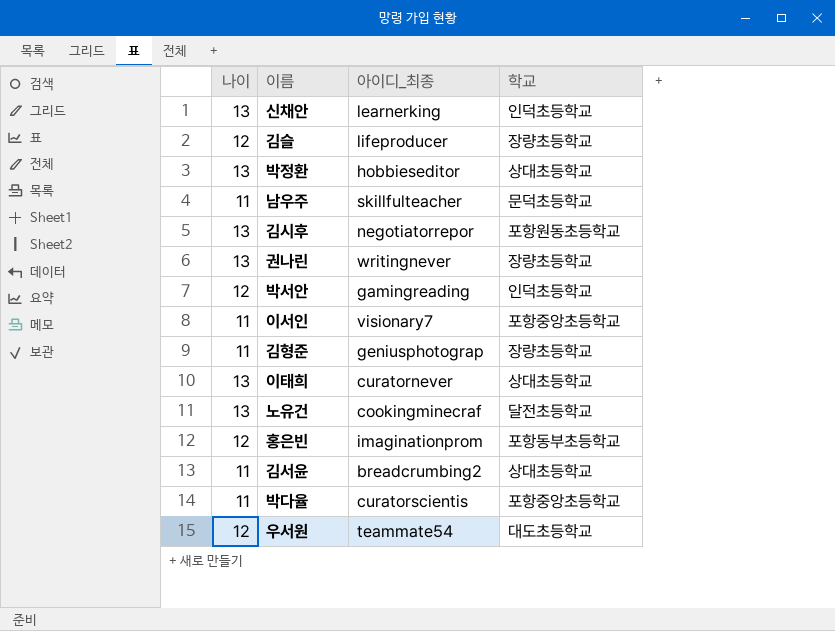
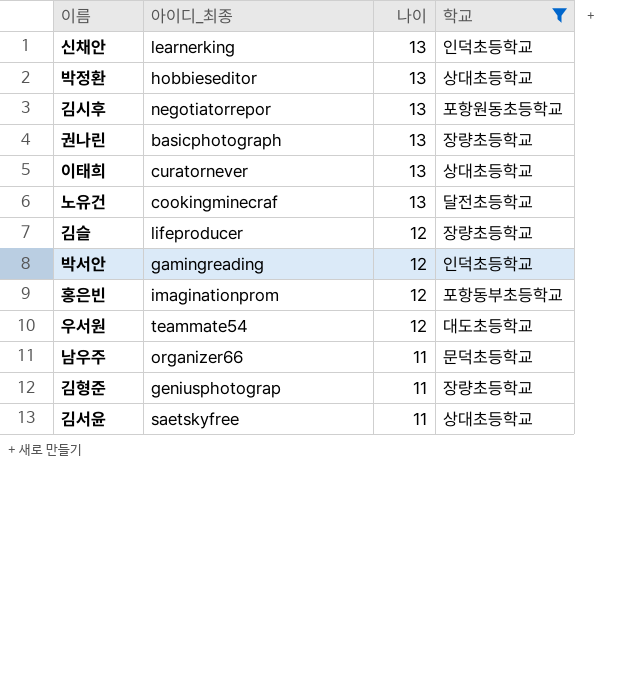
filter: none -> 학교 != 포항중앙초등학교
row order: none -> 나이 descending
column 나이 | position: 1 -> 3
권나린 | 아이디_최종: writingnever -> basicphotograph
남우주 | 아이디_최종: skillfulteacher -> organizer66
김서윤 | 아이디_최종: breadcrumbing2 -> saetskyfree

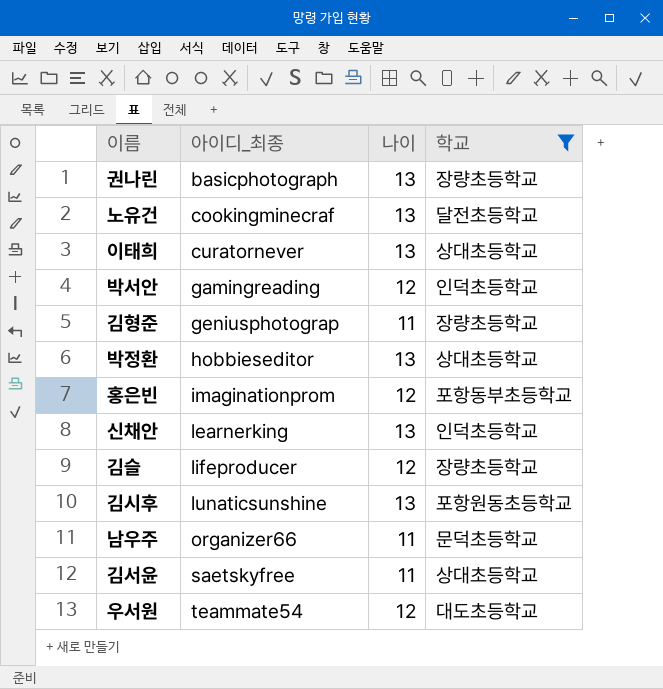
row order: 나이 descending -> 아이디_최종 ascending
김시후 | 아이디_최종: negotiatorrepor -> lunaticsunshine

